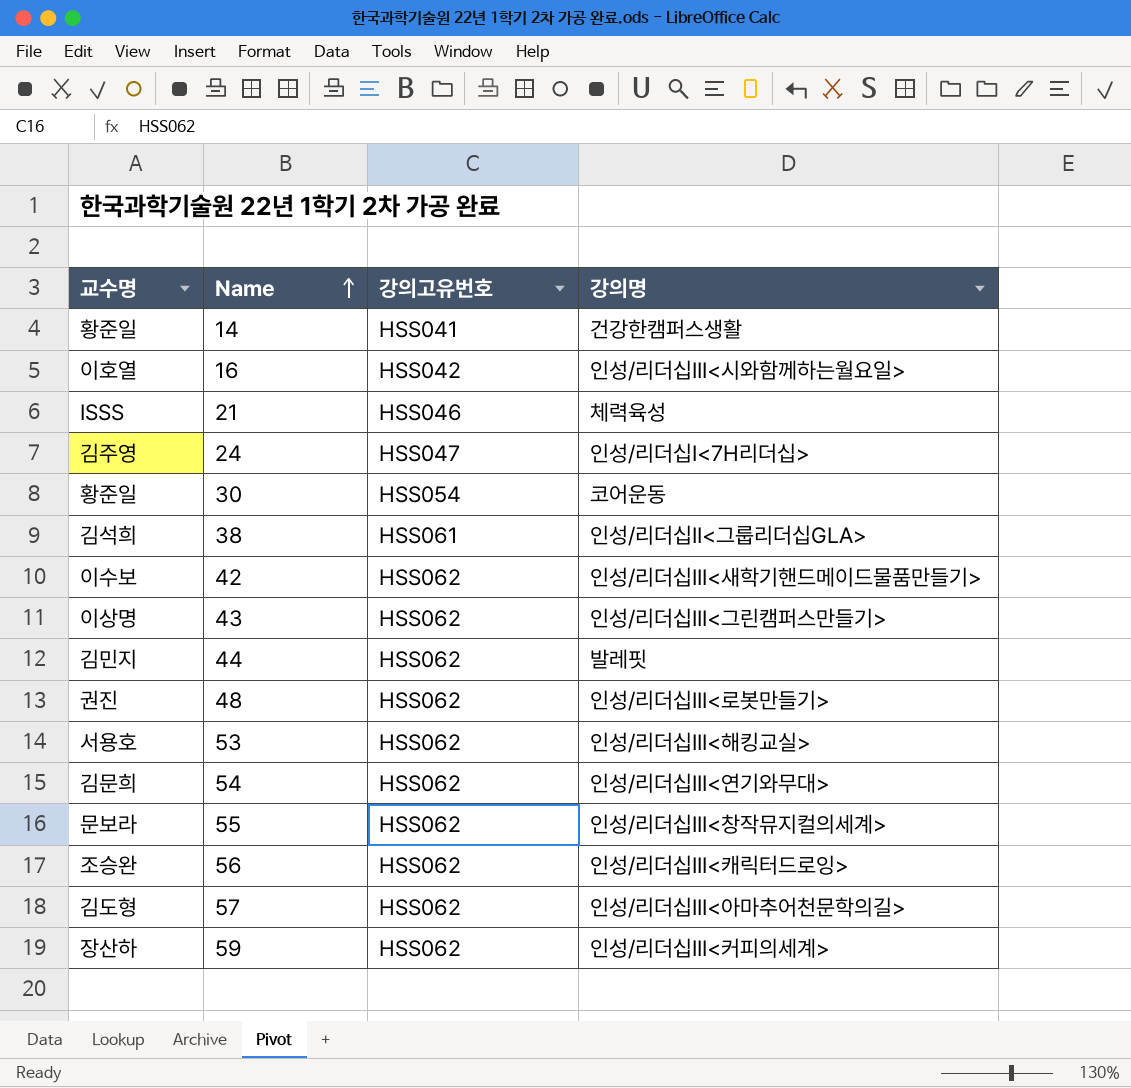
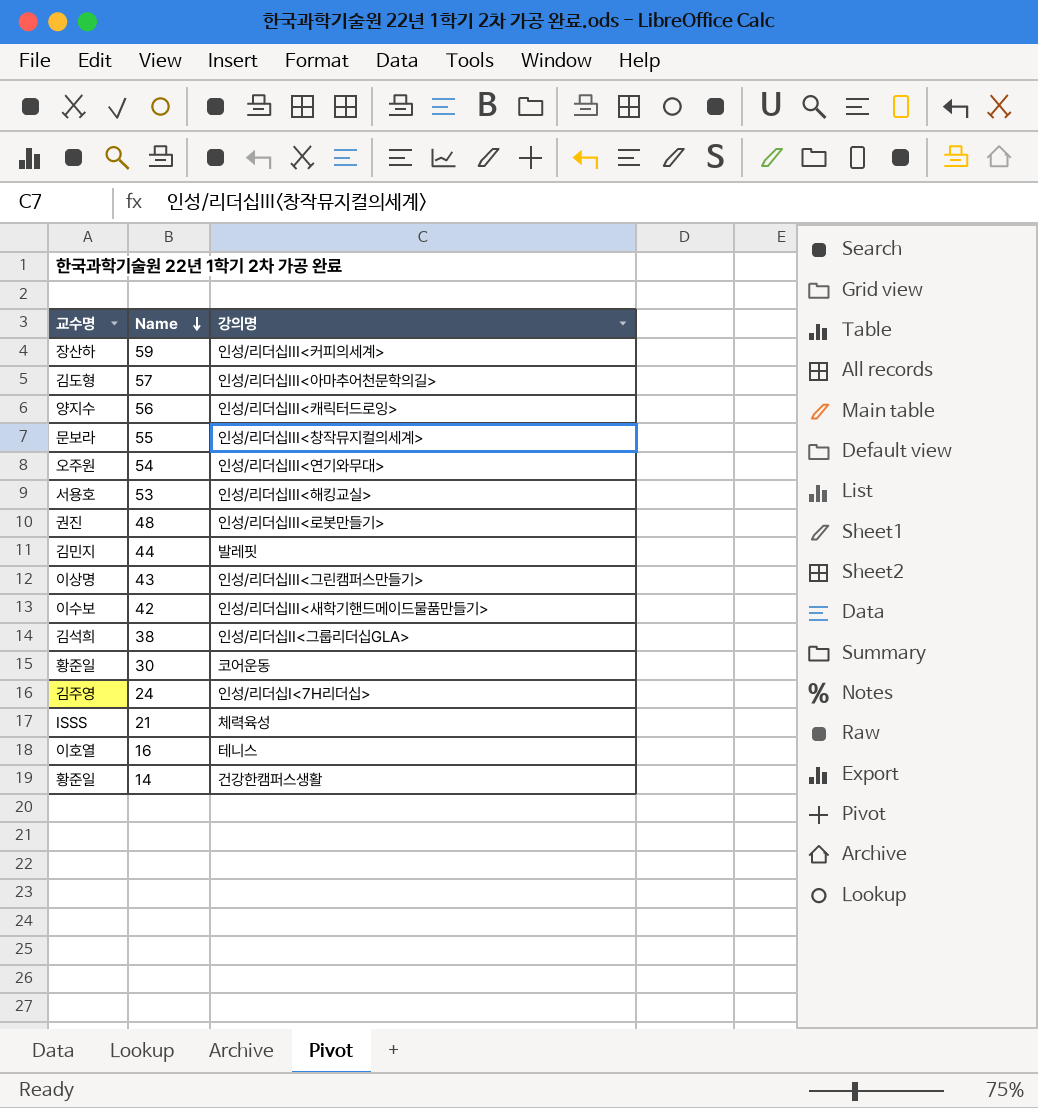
row order: Name ascending -> Name descending
column 강의고유번호 | position: 3 -> none
56 | 교수명: 조승완 -> 양지수
54 | 교수명: 김문희 -> 오주원
16 | 강의명: 인성/리더십III<시와함께하는월요일> -> 테니스

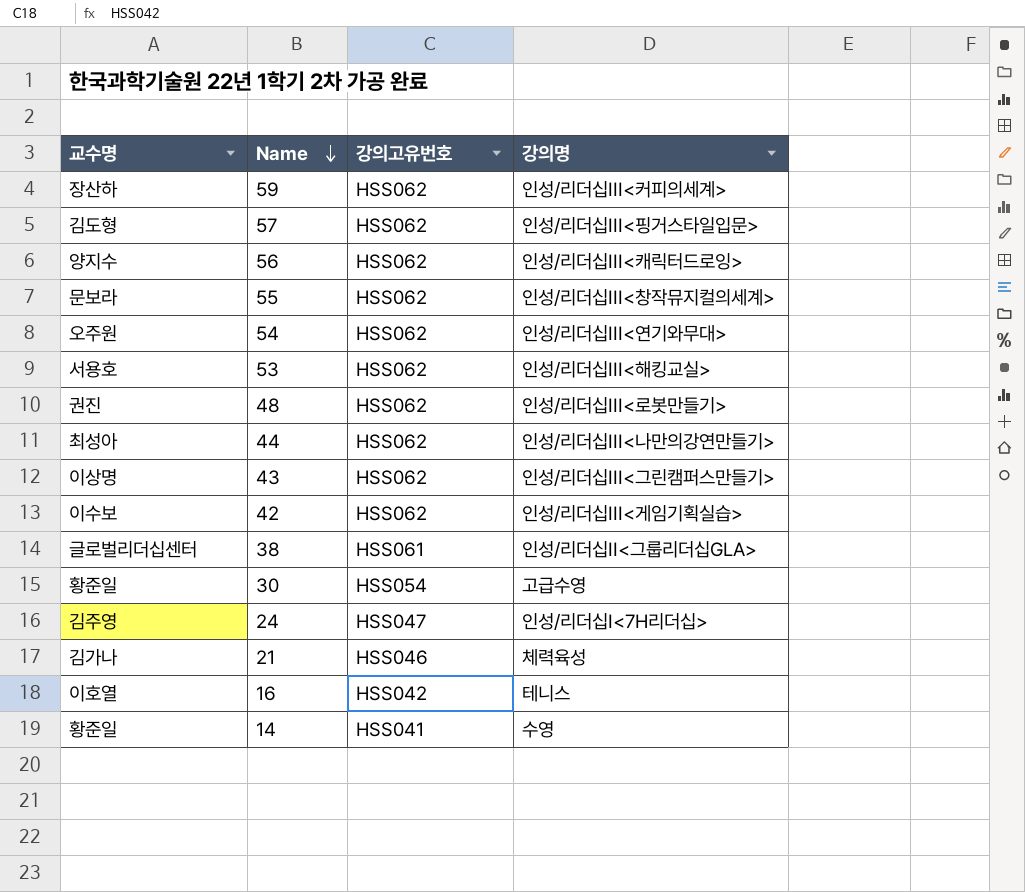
column 강의고유번호 | position: none -> 3
57 | 강의명: 인성/리더십III<아마추어천문학의길> -> 인성/리더십III<핑거스타일입문>
44 | 교수명: 김민지 -> 최성아
44 | 강의명: 발레핏 -> 인성/리더십III<나만의강연만들기>
42 | 강의명: 인성/리더십III<새학기핸드메이드물품만들기> -> 인성/리더십III<게임기획실습>
38 | 교수명: 김석희 -> 글로벌리더십센터
30 | 강의명: 코어운동 -> 고급수영
21 | 교수명: ISSS -> 김가나
14 | 강의명: 건강한캠퍼스생활 -> 수영

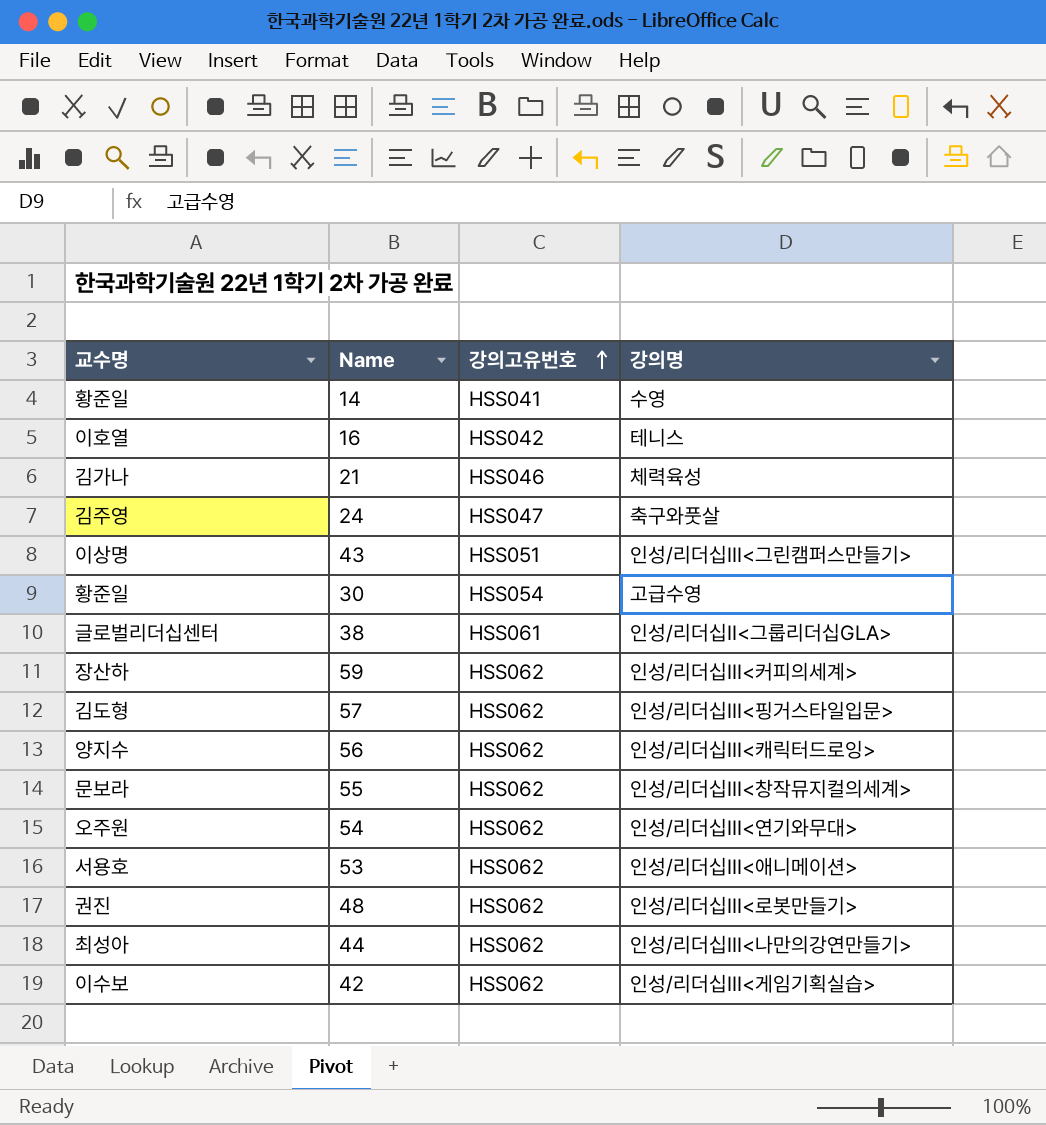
row order: Name descending -> 강의고유번호 ascending
24 | 강의명: 인성/리더십I<7H리더십> -> 축구와풋살
43 | 강의고유번호: HSS062 -> HSS051
53 | 강의명: 인성/리더십III<해킹교실> -> 인성/리더십III<애니메이션>

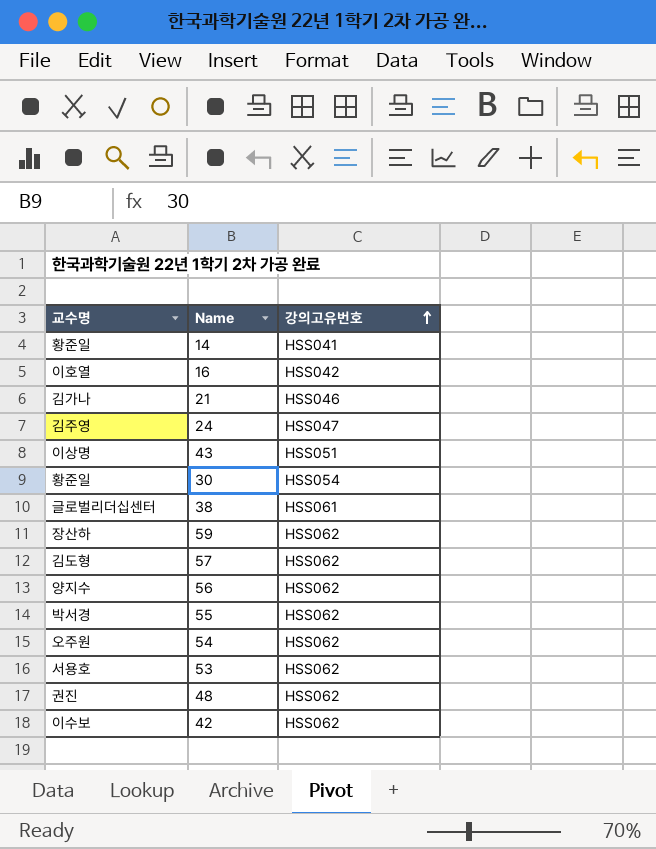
column 강의명 | position: 4 -> none
row 44: 최성아 | HSS062 | 인성/리더십III<나만의강연만들기> -> none
55 | 교수명: 문보라 -> 박서경

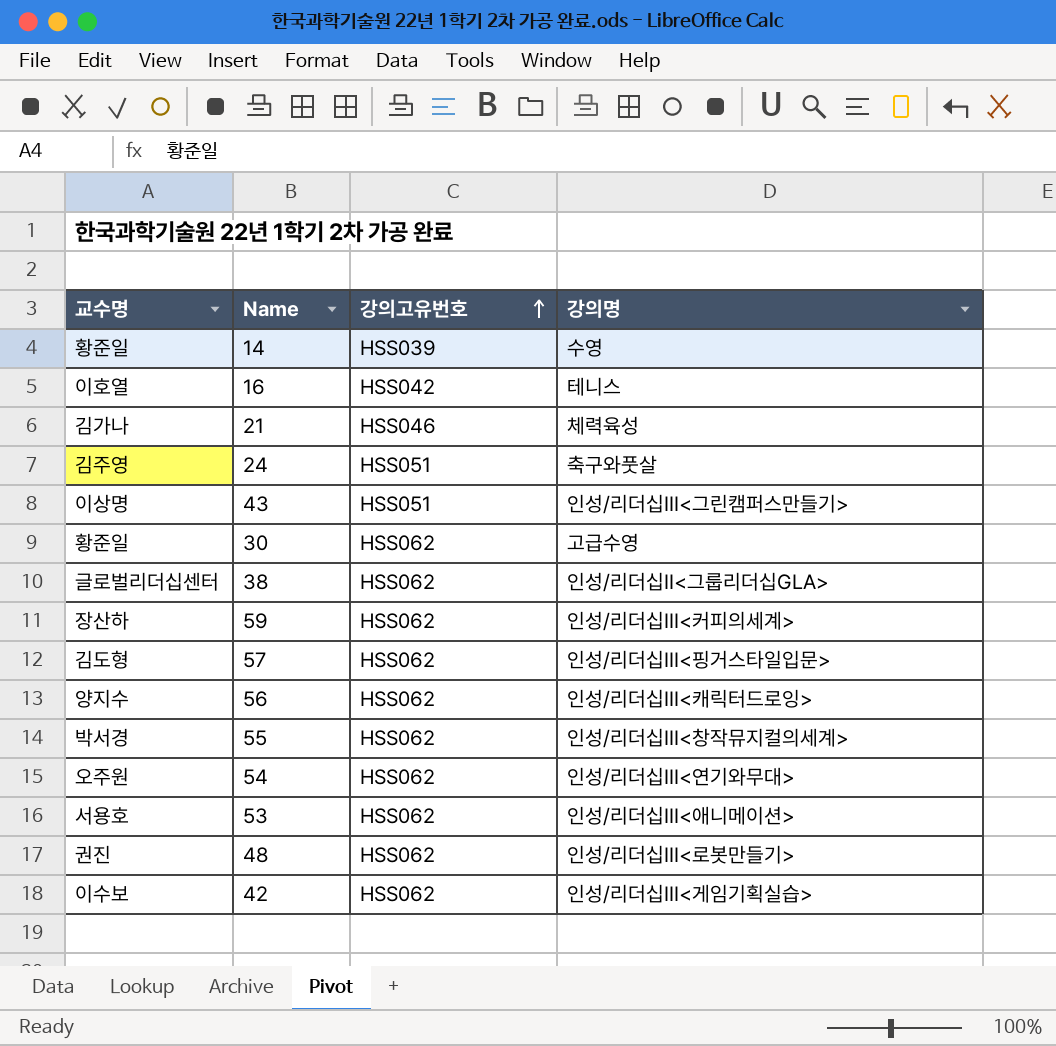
column 강의명 | position: none -> 4
14 | 강의고유번호: HSS041 -> HSS039
24 | 강의고유번호: HSS047 -> HSS051
30 | 강의고유번호: HSS054 -> HSS062
38 | 강의고유번호: HSS061 -> HSS062

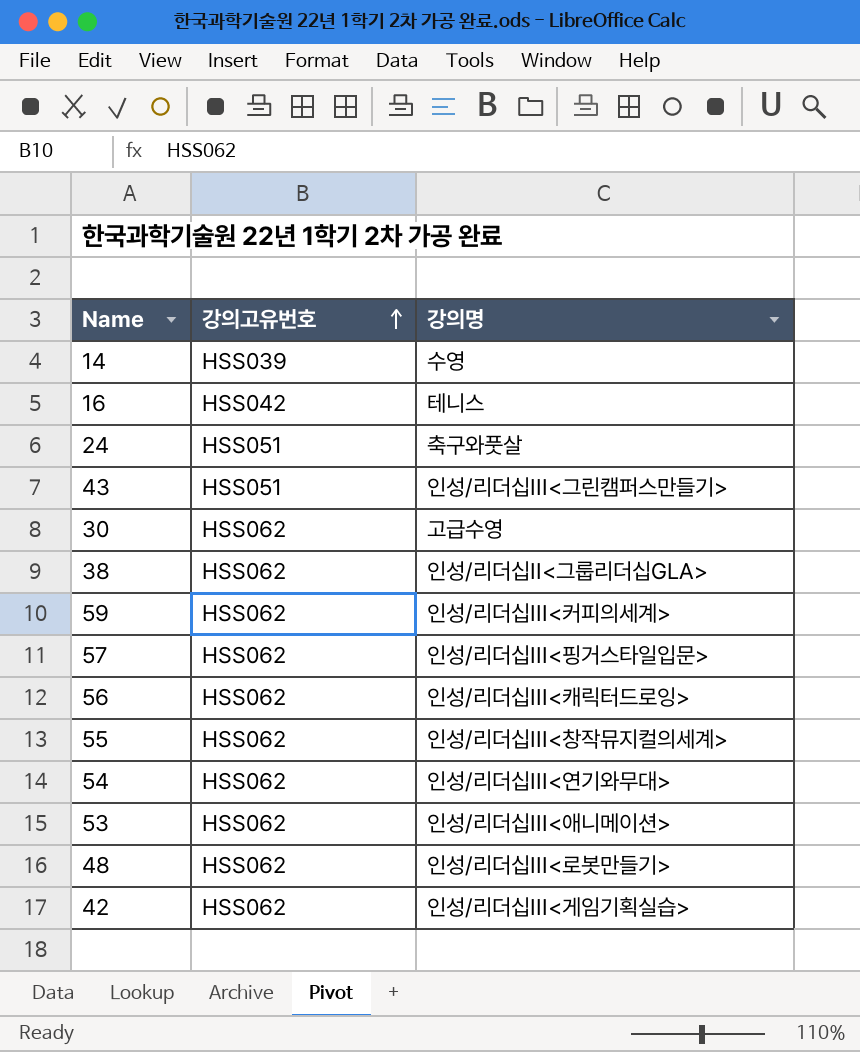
column 교수명 | position: 1 -> none
row 21: 김가나 | HSS046 | 체력육성 -> none

